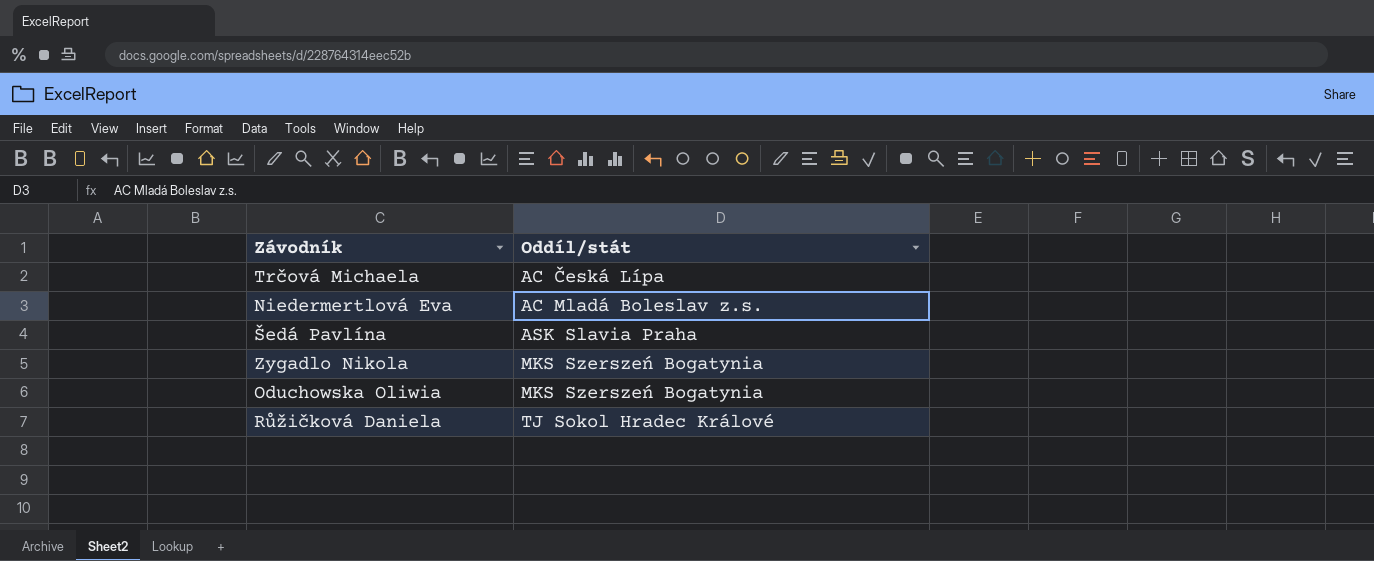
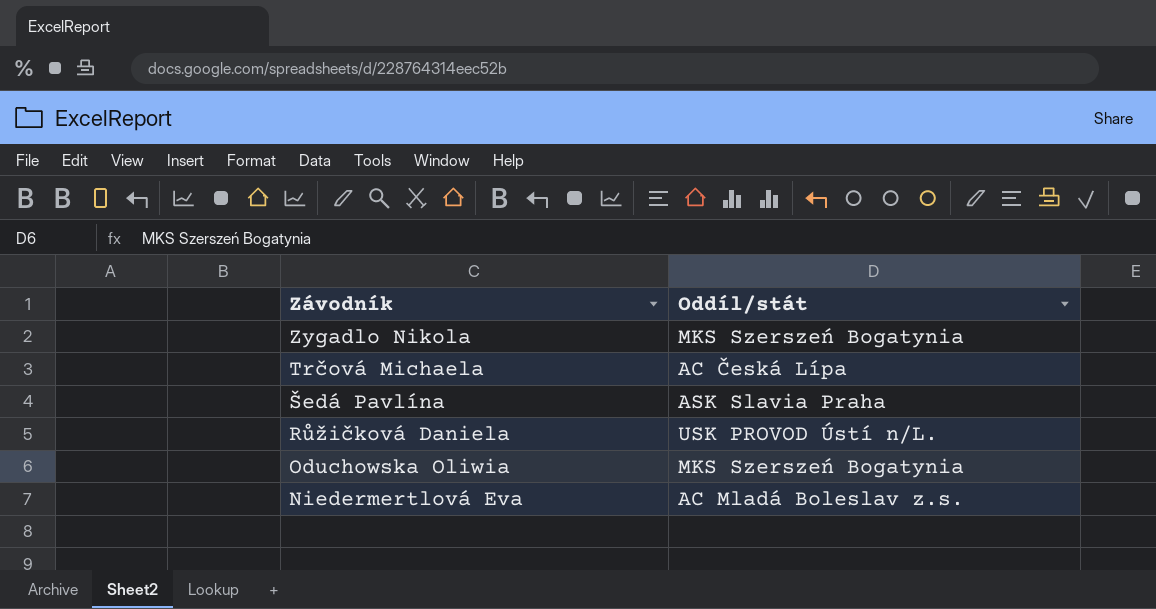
row order: Oddíl/stát ascending -> Závodník descending
Růžičková Daniela | Oddíl/stát: TJ Sokol Hradec Králové -> USK PROVOD Ústí n/L.

